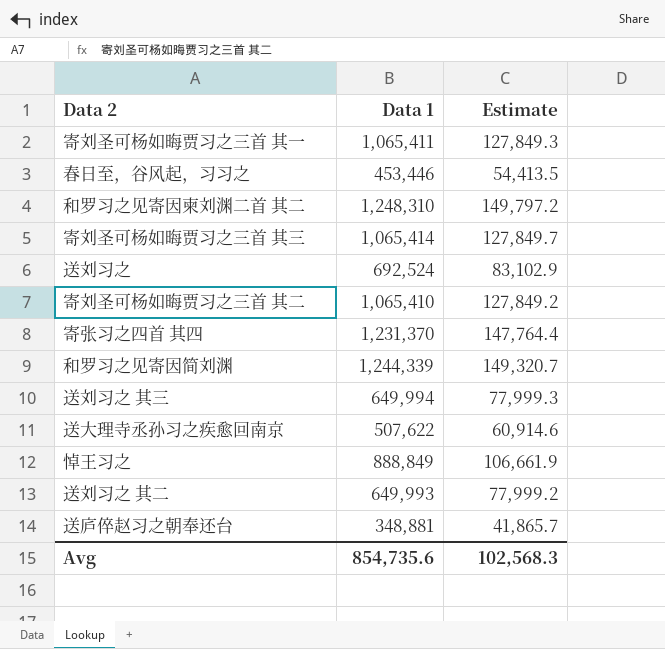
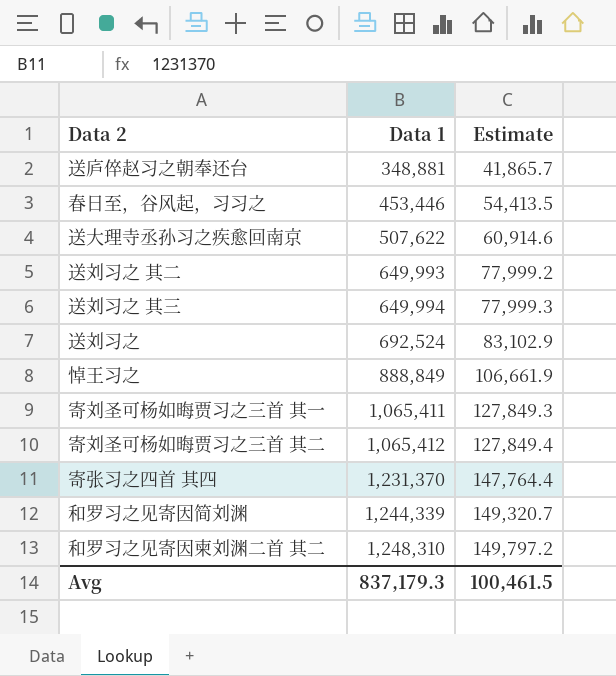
row order: none -> Data 1 ascending
row 寄刘圣可杨如晦贾习之三首 其三: 1,065,414 | 127,849.7 -> none
寄刘圣可杨如晦贾习之三首 其二 | Data 1: 1,065,410 -> 1,065,412
寄刘圣可杨如晦贾习之三首 其二 | Estimate: 127,849.2 -> 127,849.4
Avg | Data 1: 854,735.6 -> 837,179.3
Avg | Estimate: 102,568.3 -> 100,461.5

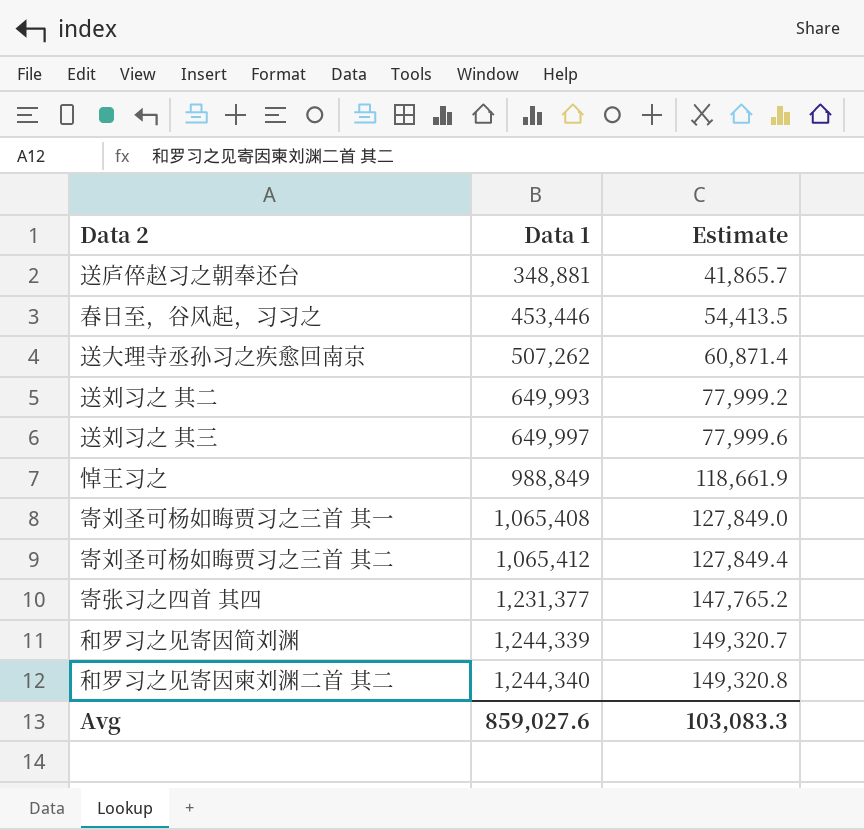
row 送刘习之: 692,524 | 83,102.9 -> none
送大理寺丞孙习之疾愈回南京 | Data 1: 507,622 -> 507,262
送大理寺丞孙习之疾愈回南京 | Estimate: 60,914.6 -> 60,871.4
送刘习之 其三 | Data 1: 649,994 -> 649,997
送刘习之 其三 | Estimate: 77,999.3 -> 77,999.6
悼王习之 | Data 1: 888,849 -> 988,849
悼王习之 | Estimate: 106,661.9 -> 118,661.9
寄刘圣可杨如晦贾习之三首 其一 | Data 1: 1,065,411 -> 1,065,408
寄刘圣可杨如晦贾习之三首 其一 | Estimate: 127,849.3 -> 127,849.0
寄张习之四首 其四 | Data 1: 1,231,370 -> 1,231,377
寄张习之四首 其四 | Estimate: 147,764.4 -> 147,765.2
和罗习之见寄因柬刘渊二首 其二 | Data 1: 1,248,310 -> 1,244,340
和罗习之见寄因柬刘渊二首 其二 | Estimate: 149,797.2 -> 149,320.8
Avg | Data 1: 837,179.3 -> 859,027.6
Avg | Estimate: 100,461.5 -> 103,083.3

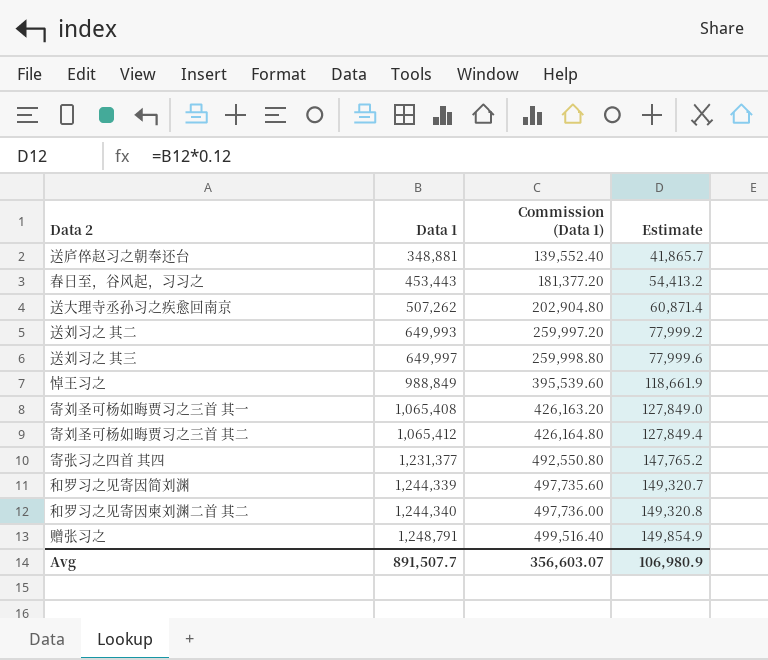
column Commission (Data 1) | formula: none -> [Data 1] * 0.4
春日至，谷风起，习习之 | Data 1: 453,446 -> 453,443
春日至，谷风起，习习之 | Estimate: 54,413.5 -> 54,413.2
row 赠张习之: none -> 1,248,791 | 499,516.40 | 149,854.9
Avg | Data 1: 859,027.6 -> 891,507.7
Avg | Estimate: 103,083.3 -> 106,980.9

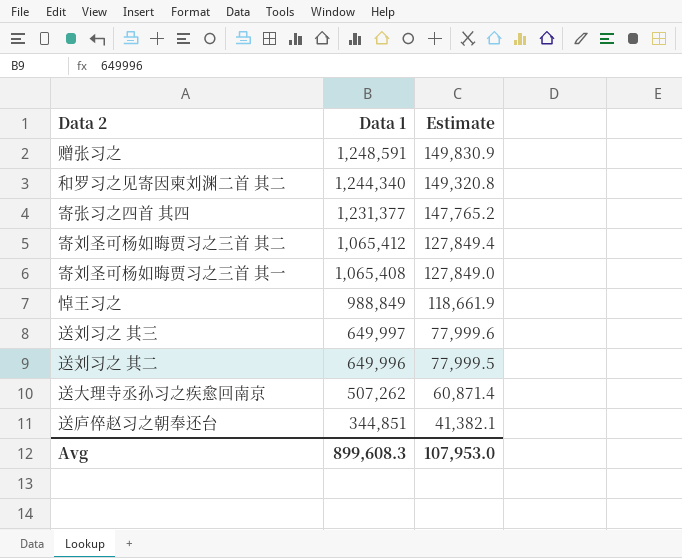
row order: Data 1 ascending -> Data 1 descending
column Commission (Data 1) | formula: [Data 1] * 0.4 -> none
row 春日至，谷风起，习习之: 453,443 | 181,377.20 | 54,413.2 -> none
row 和罗习之见寄因简刘渊: 1,244,339 | 497,735.60 | 149,320.7 -> none
赠张习之 | Data 1: 1,248,791 -> 1,248,591
赠张习之 | Estimate: 149,854.9 -> 149,830.9
送刘习之 其二 | Data 1: 649,993 -> 649,996
送刘习之 其二 | Estimate: 77,999.2 -> 77,999.5
送庐倅赵习之朝奉还台 | Data 1: 348,881 -> 344,851
送庐倅赵习之朝奉还台 | Estimate: 41,865.7 -> 41,382.1
Avg | Data 1: 891,507.7 -> 899,608.3
Avg | Estimate: 106,980.9 -> 107,953.0

